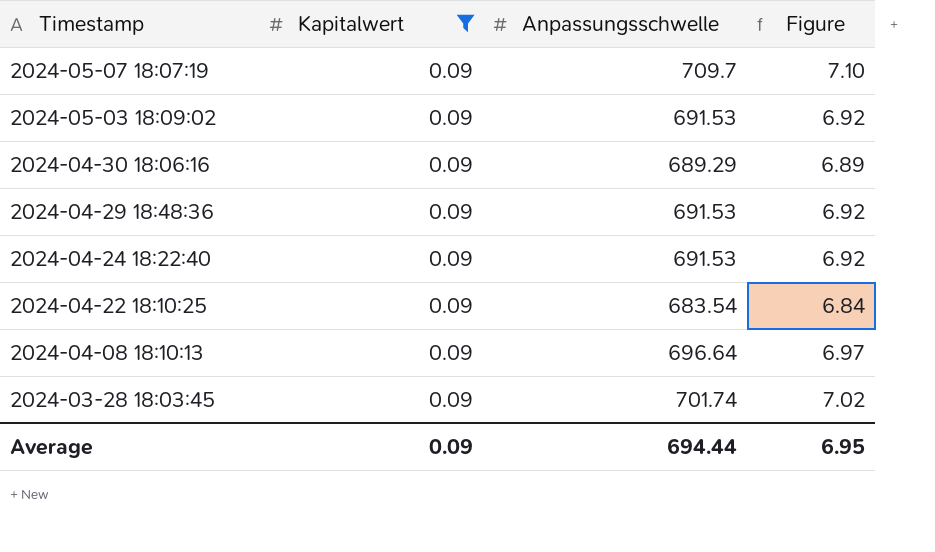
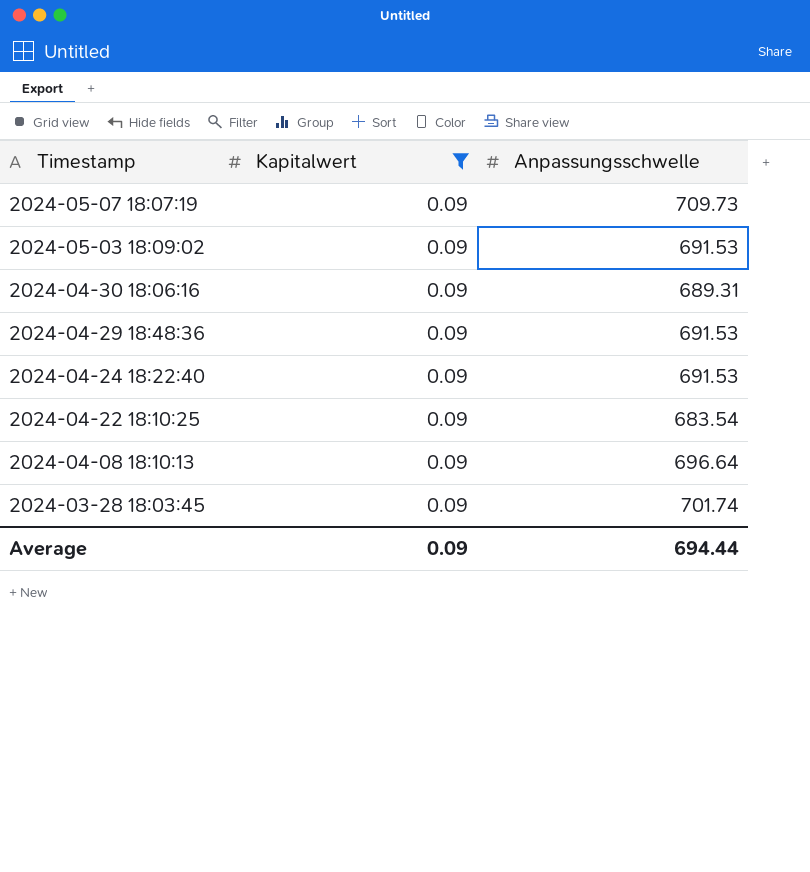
column Figure | formula: [Anpassungsschwelle] * 0.01 -> none
2024-05-07 18:07:19 | Anpassungsschwelle: 709.7 -> 709.73
2024-04-30 18:06:16 | Anpassungsschwelle: 689.29 -> 689.31

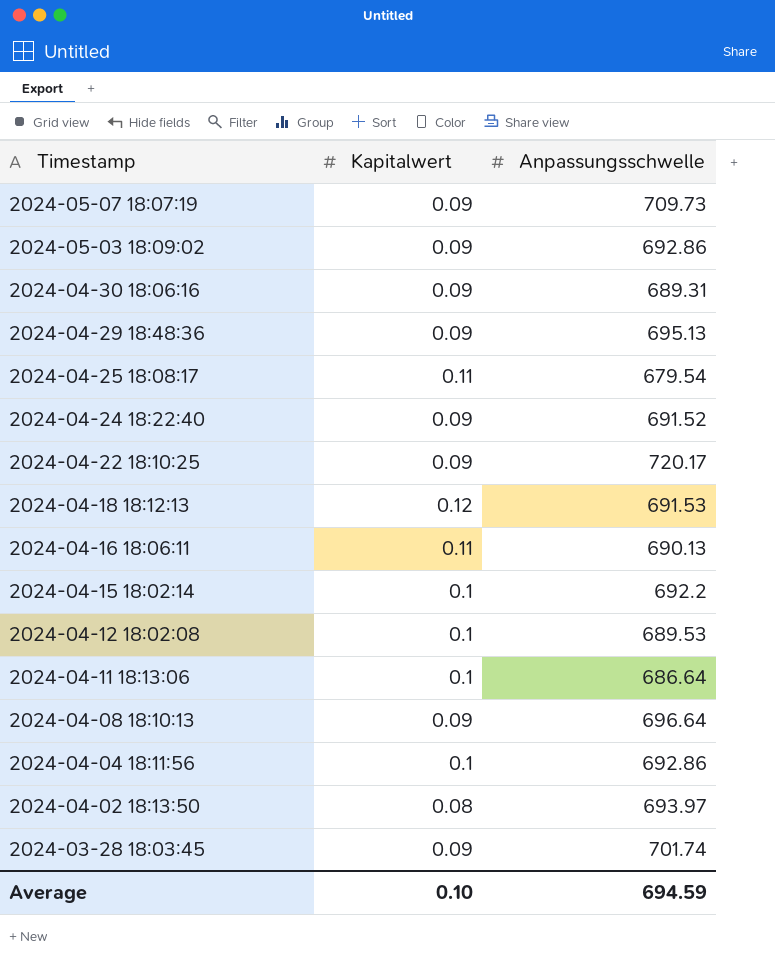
filter: Kapitalwert = 0.09 -> none
2024-05-03 18:09:02 | Anpassungsschwelle: 691.53 -> 692.86
2024-04-29 18:48:36 | Anpassungsschwelle: 691.53 -> 695.13
2024-04-24 18:22:40 | Anpassungsschwelle: 691.53 -> 691.52
2024-04-22 18:10:25 | Anpassungsschwelle: 683.54 -> 720.17
Average | Kapitalwert: 0.09 -> 0.10
Average | Anpassungsschwelle: 694.44 -> 694.59

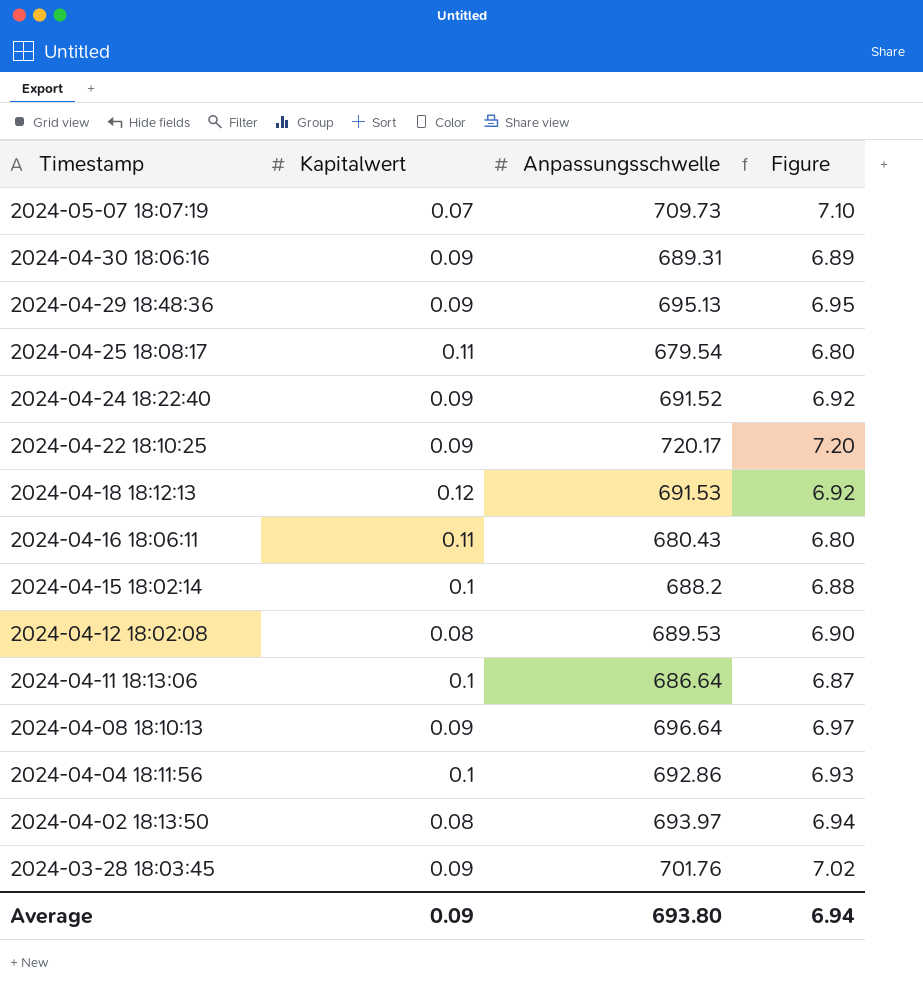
column Figure | formula: none -> [Anpassungsschwelle] * 0.01
row 2024-05-03 18:09:02: 0.09 | 692.86 -> none
2024-05-07 18:07:19 | Kapitalwert: 0.09 -> 0.07
2024-04-16 18:06:11 | Anpassungsschwelle: 690.13 -> 680.43
2024-04-15 18:02:14 | Anpassungsschwelle: 692.2 -> 688.2
2024-04-12 18:02:08 | Kapitalwert: 0.1 -> 0.08
2024-03-28 18:03:45 | Anpassungsschwelle: 701.74 -> 701.76
Average | Kapitalwert: 0.10 -> 0.09
Average | Anpassungsschwelle: 694.59 -> 693.80

